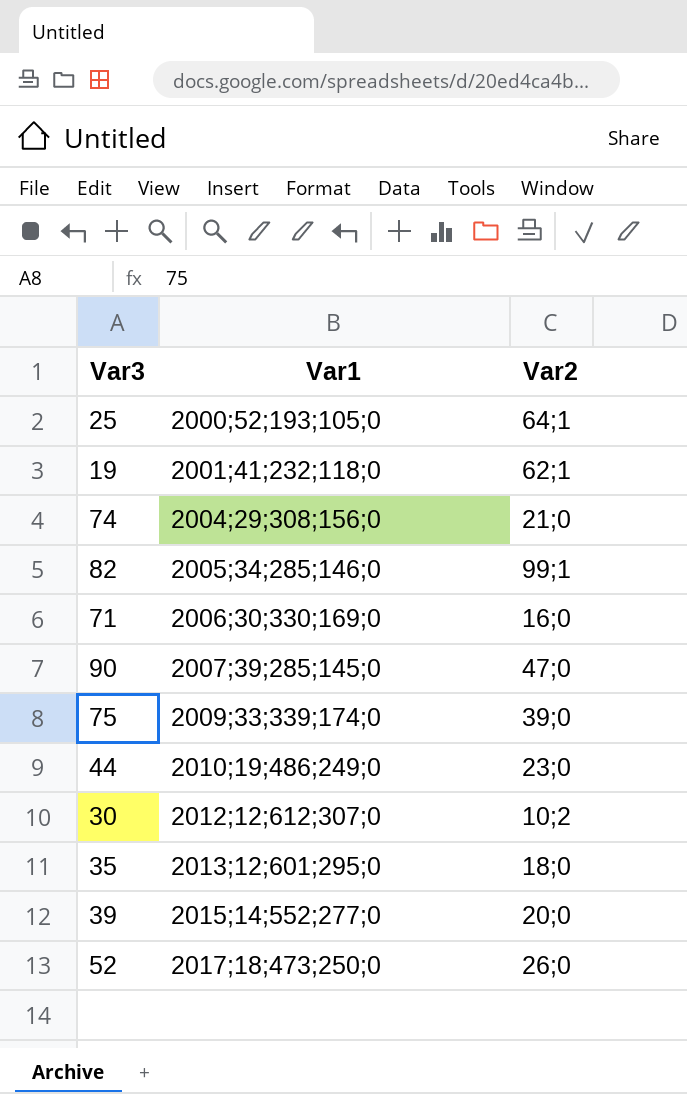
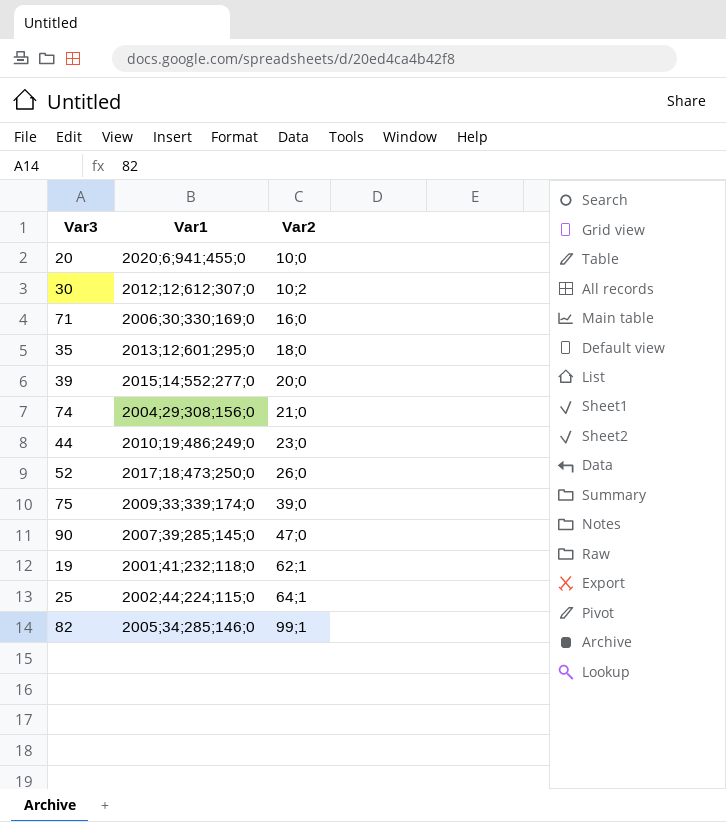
row order: Var1 ascending -> Var2 ascending
row 20: none -> 2020;6;941;455;0 | 10;0
25 | Var1: 2000;52;193;105;0 -> 2002;44;224;115;0

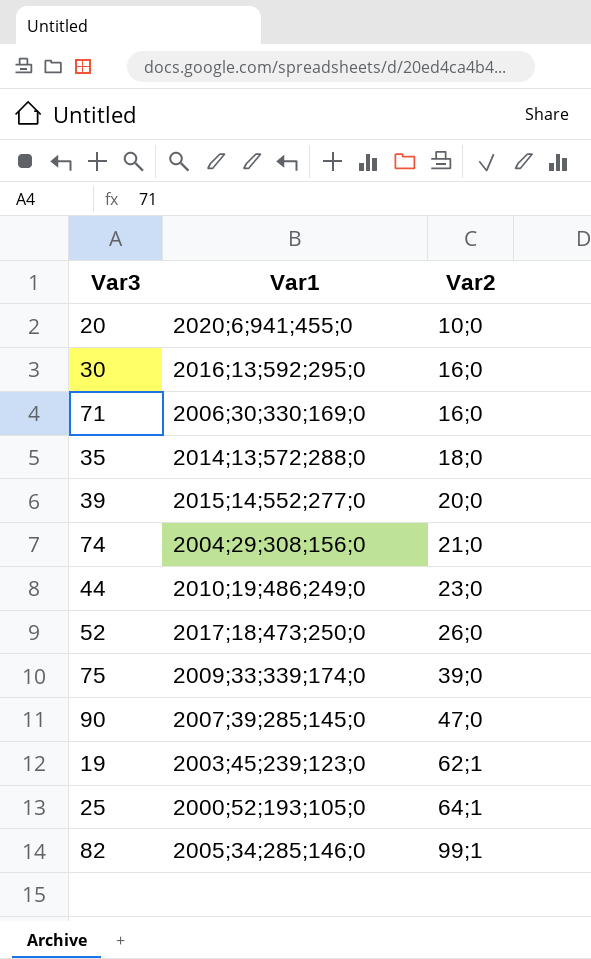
30 | Var1: 2012;12;612;307;0 -> 2016;13;592;295;0
30 | Var2: 10;2 -> 16;0
35 | Var1: 2013;12;601;295;0 -> 2014;13;572;288;0
19 | Var1: 2001;41;232;118;0 -> 2003;45;239;123;0
25 | Var1: 2002;44;224;115;0 -> 2000;52;193;105;0

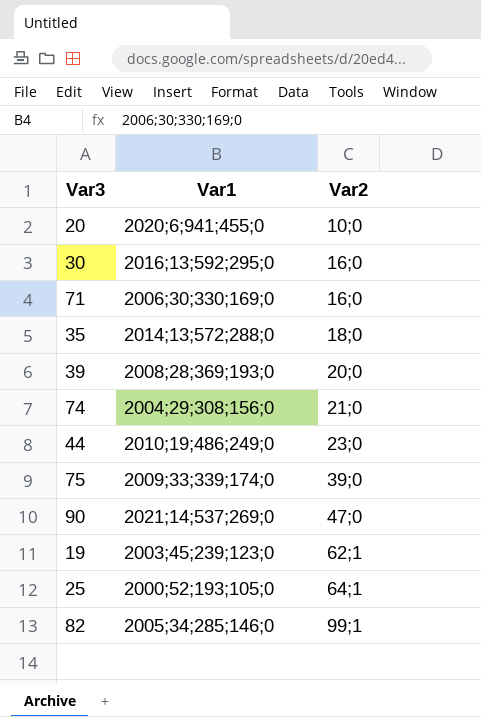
row 52: 2017;18;473;250;0 | 26;0 -> none
39 | Var1: 2015;14;552;277;0 -> 2008;28;369;193;0
90 | Var1: 2007;39;285;145;0 -> 2021;14;537;269;0

